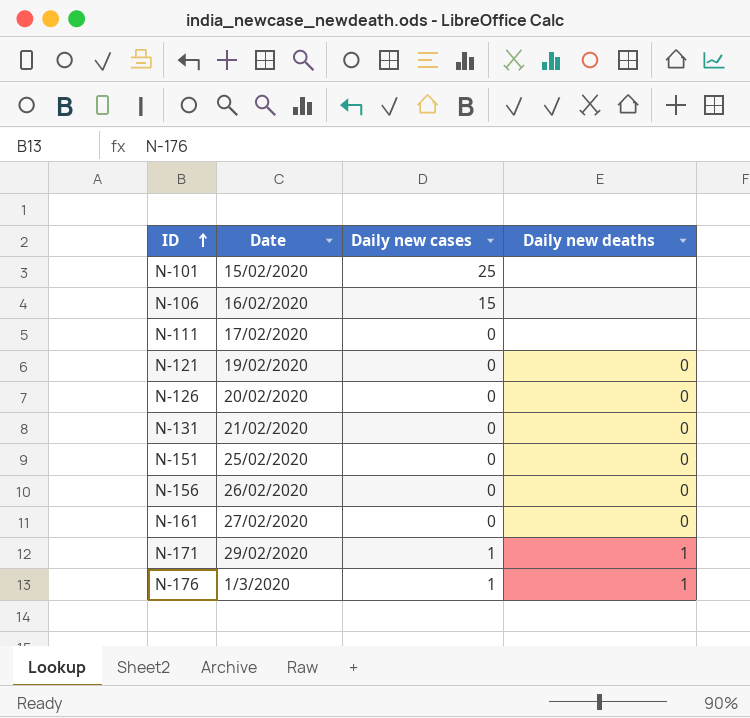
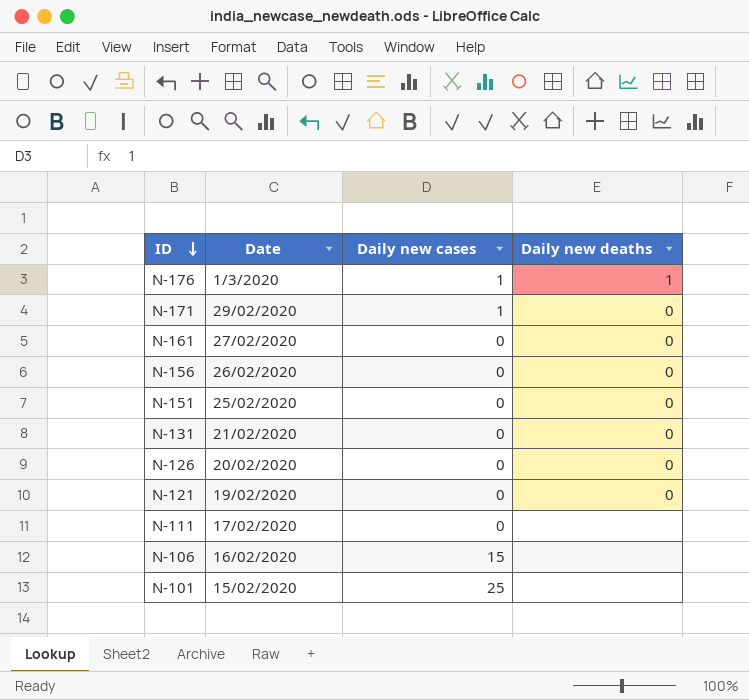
row order: ID ascending -> ID descending
N-171 | Daily new deaths: 1 -> 0

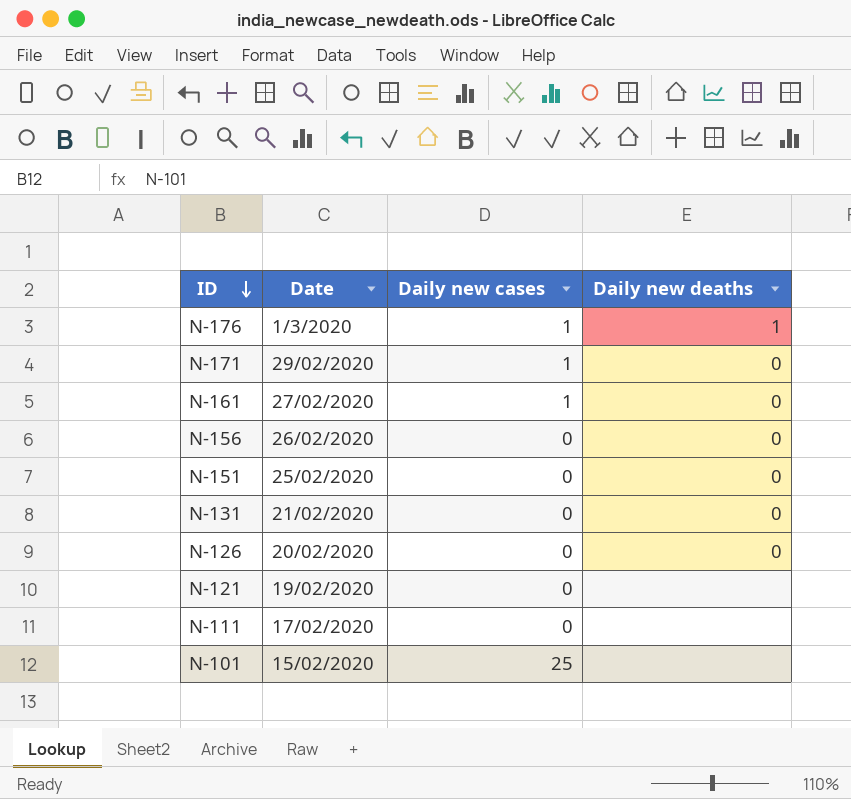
row N-106: 16/02/2020 | 15 | none -> none
N-161 | Daily new cases: 0 -> 1
N-121 | Daily new deaths: 0 -> none

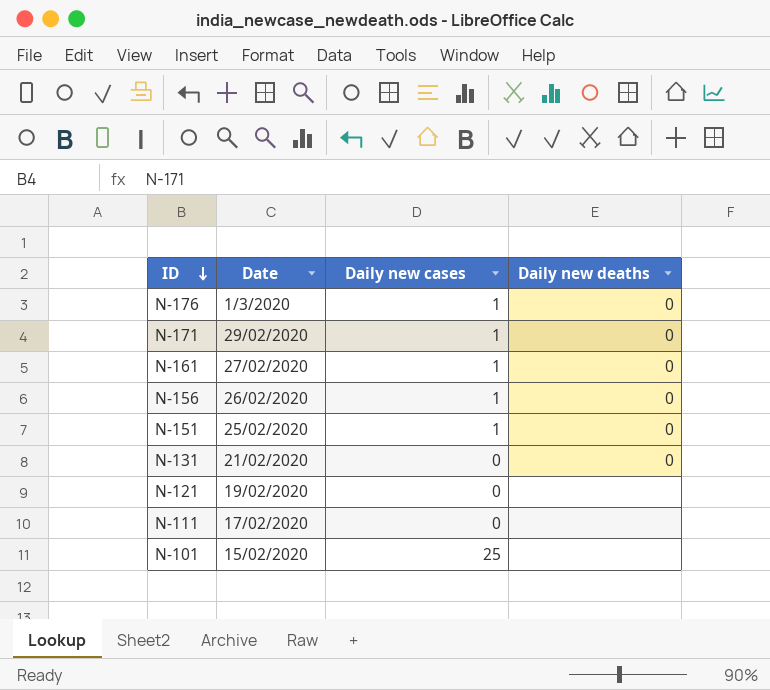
row N-126: 20/02/2020 | 0 | 0 -> none
N-176 | Daily new deaths: 1 -> 0
N-156 | Daily new cases: 0 -> 1
N-151 | Daily new cases: 0 -> 1

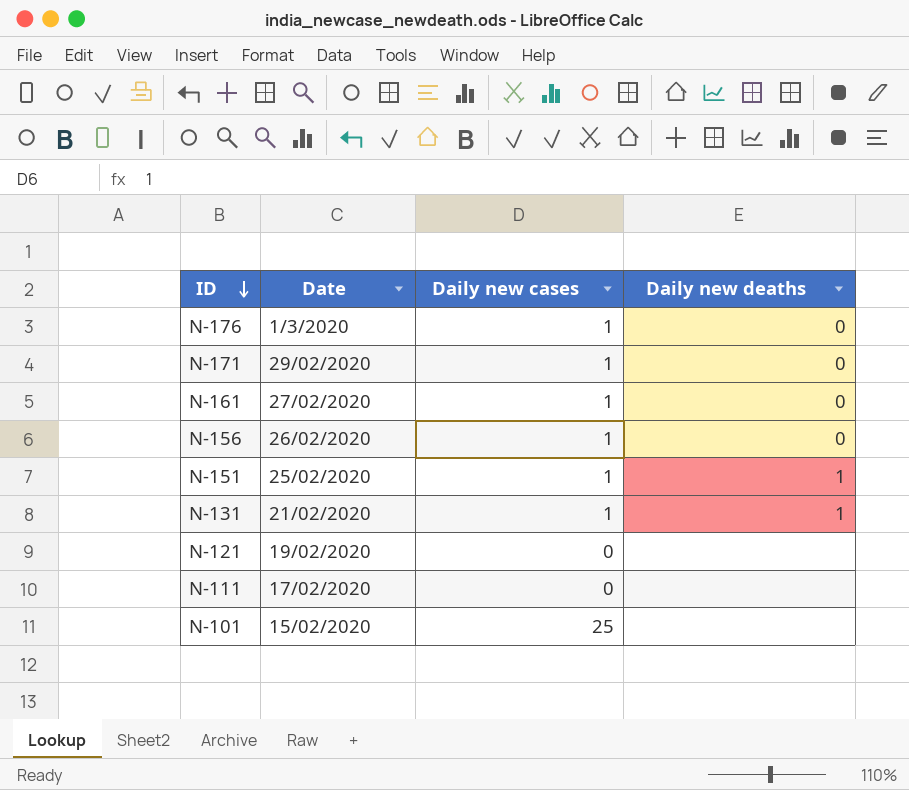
N-151 | Daily new deaths: 0 -> 1
N-131 | Daily new cases: 0 -> 1
N-131 | Daily new deaths: 0 -> 1

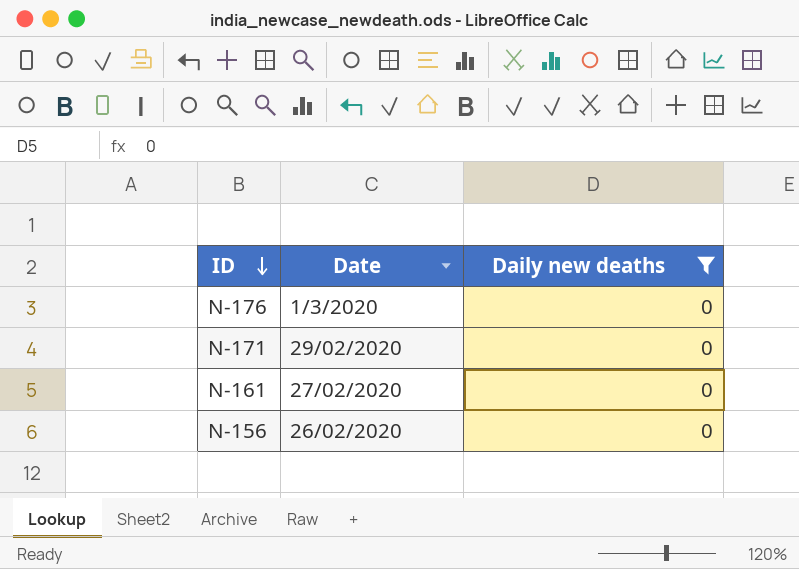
filter: none -> Daily new deaths = 0
column Daily new cases | position: 3 -> none

